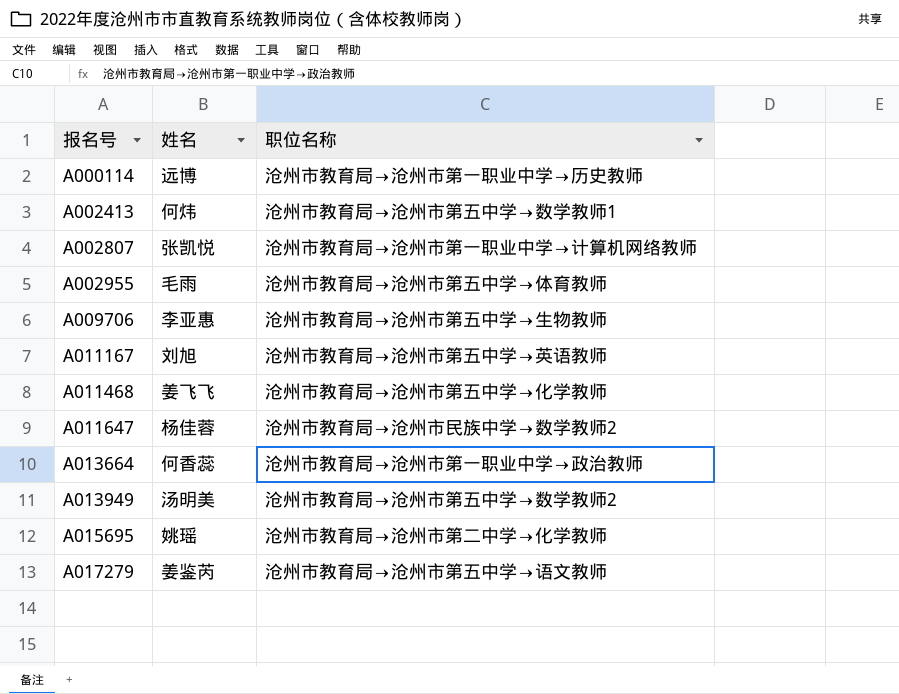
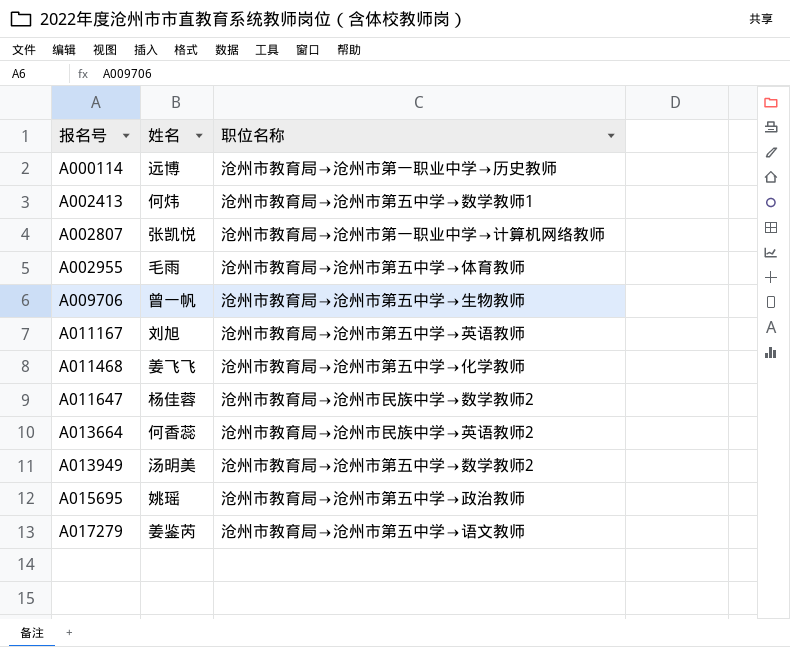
A009706 | 姓名: 李亚惠 -> 曾一帆
A013664 | 职位名称: 沧州市教育局→沧州市第一职业中学→政治教师 -> 沧州市教育局→沧州市民族中学→英语教师2
A015695 | 职位名称: 沧州市教育局→沧州市第二中学→化学教师 -> 沧州市教育局→沧州市第五中学→政治教师

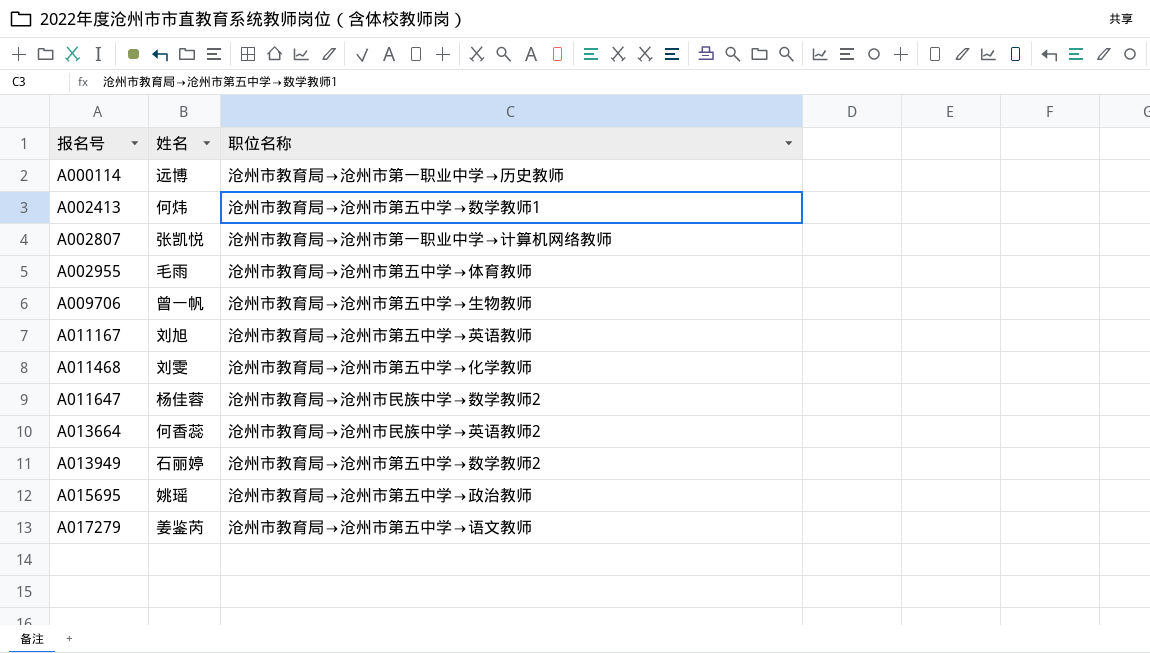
A011468 | 姓名: 姜飞飞 -> 刘雯
A013949 | 姓名: 汤明美 -> 石丽婷

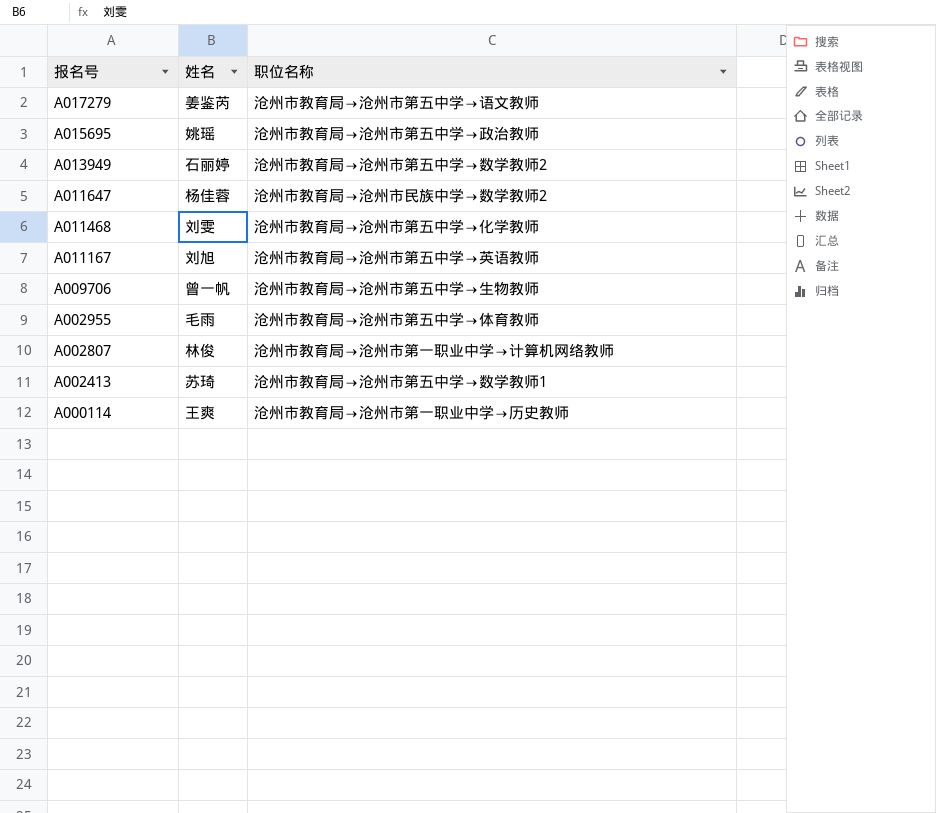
row order: 报名号 ascending -> 报名号 descending
row A013664: 何香蕊 | 沧州市教育局→沧州市民族中学→英语教师2 -> none
A002807 | 姓名: 张凯悦 -> 林俊
A002413 | 姓名: 何炜 -> 苏琦
A000114 | 姓名: 远博 -> 王爽

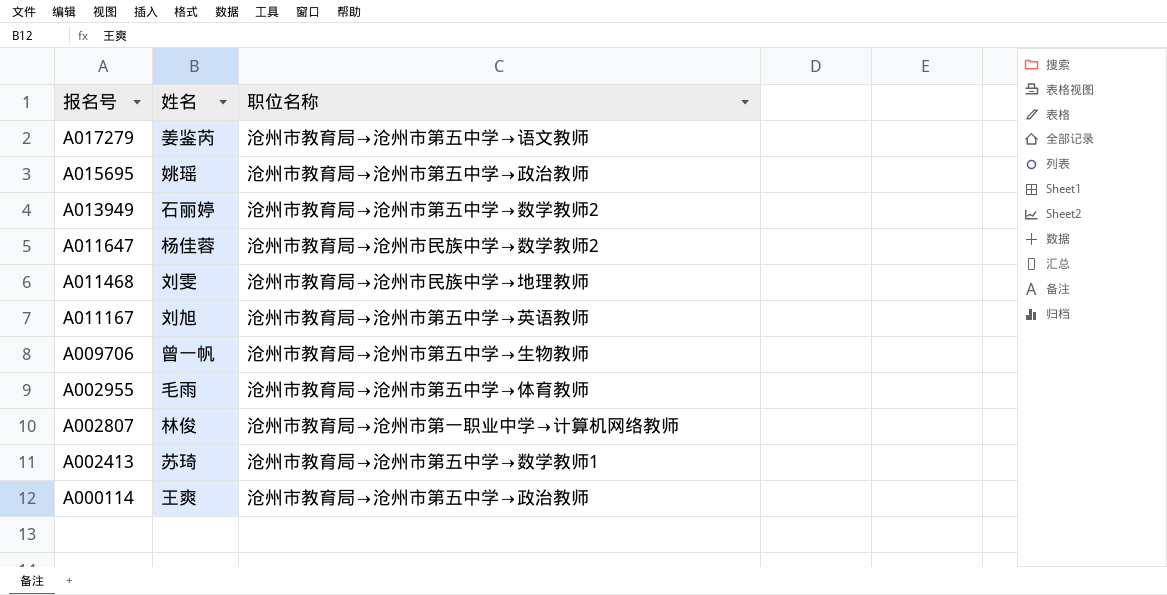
A011468 | 职位名称: 沧州市教育局→沧州市第五中学→化学教师 -> 沧州市教育局→沧州市民族中学→地理教师
A000114 | 职位名称: 沧州市教育局→沧州市第一职业中学→历史教师 -> 沧州市教育局→沧州市第五中学→政治教师

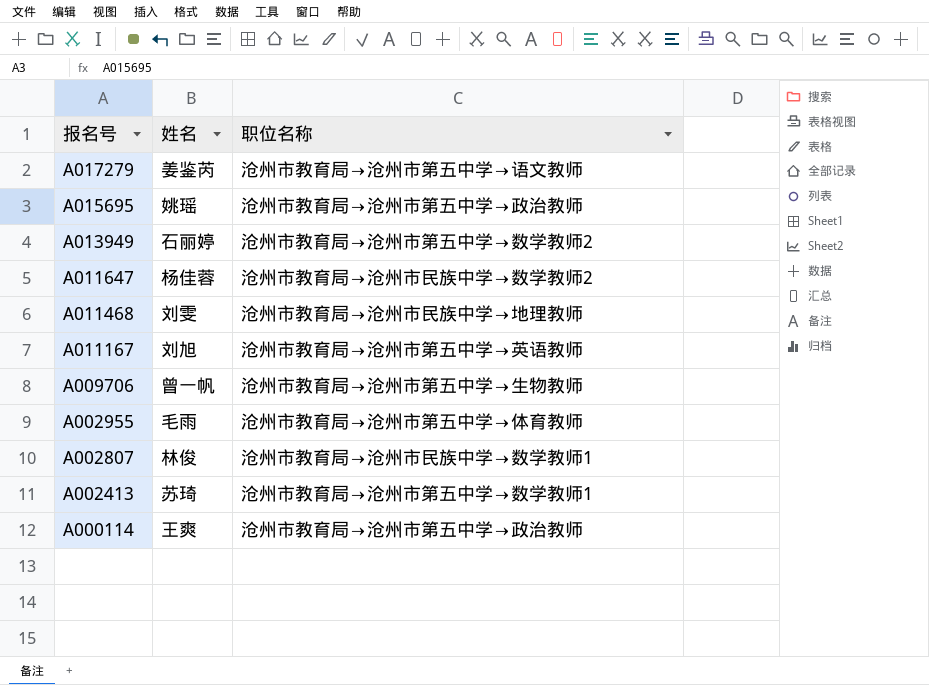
A002807 | 职位名称: 沧州市教育局→沧州市第一职业中学→计算机网络教师 -> 沧州市教育局→沧州市民族中学→数学教师1

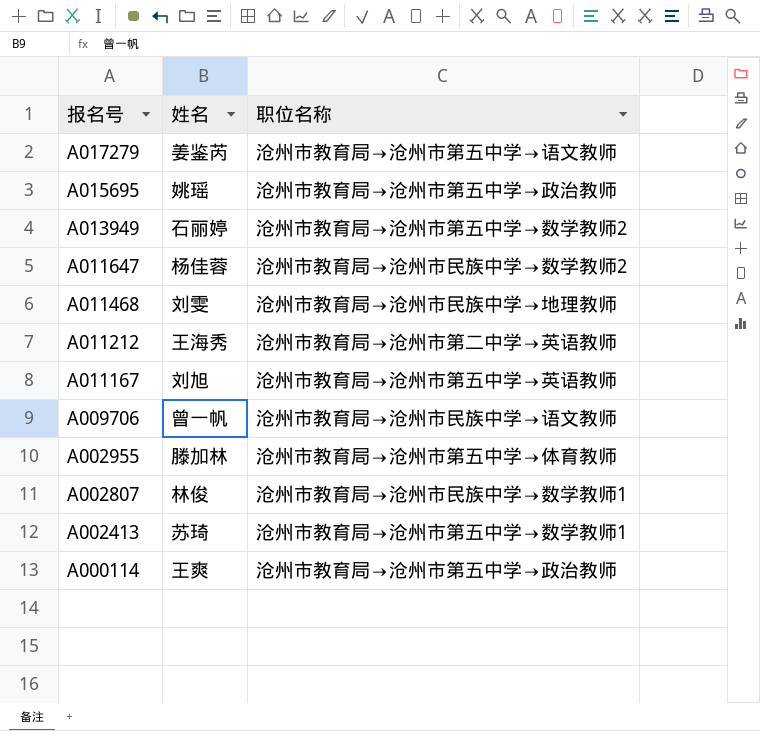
row A011212: none -> 王海秀 | 沧州市教育局→沧州市第二中学→英语教师
A009706 | 职位名称: 沧州市教育局→沧州市第五中学→生物教师 -> 沧州市教育局→沧州市民族中学→语文教师
A002955 | 姓名: 毛雨 -> 滕加林

